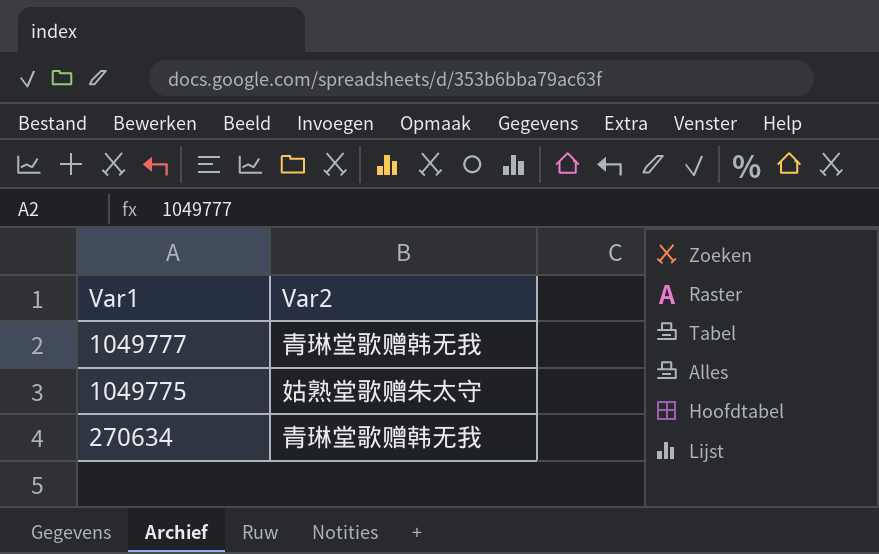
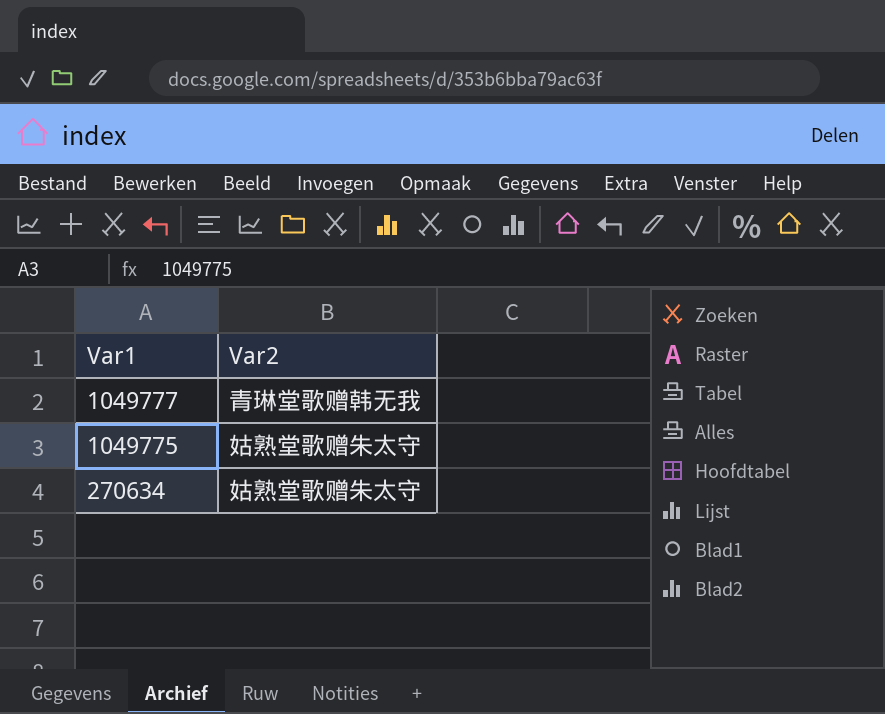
270634 | Var2: 青琳堂歌赠韩无我 -> 姑熟堂歌赠朱太守

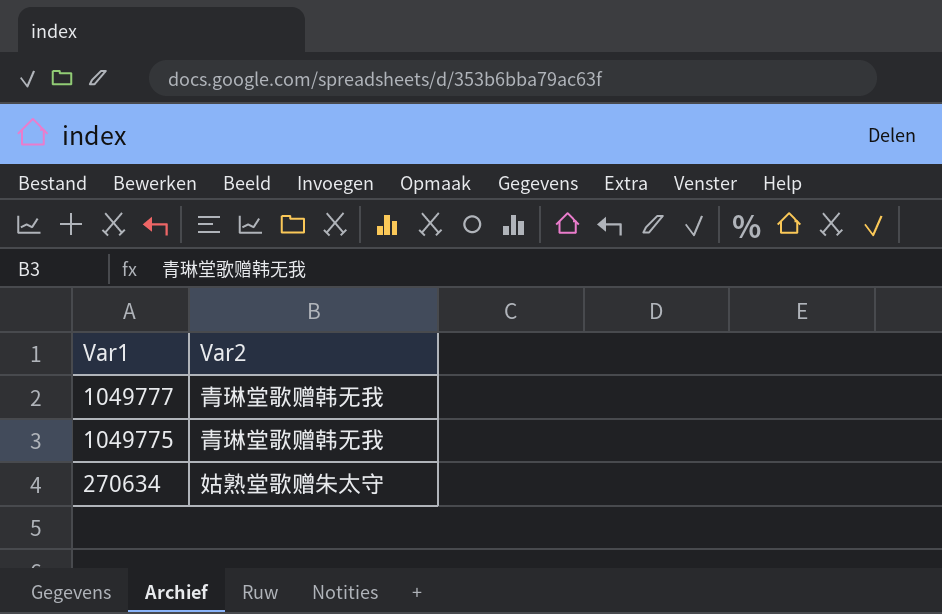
1049775 | Var2: 姑熟堂歌赠朱太守 -> 青琳堂歌赠韩无我

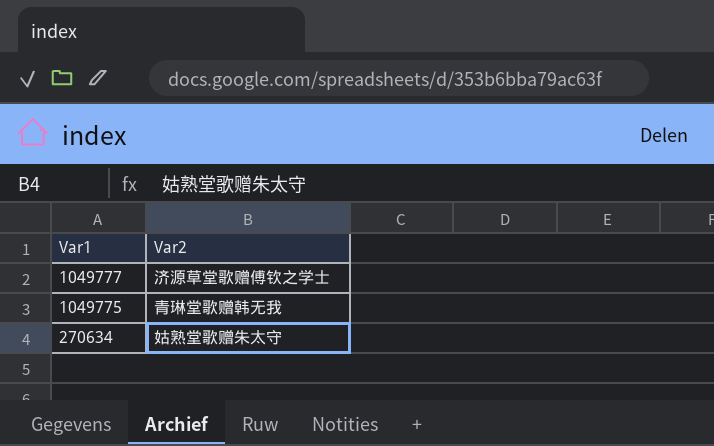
1049777 | Var2: 青琳堂歌赠韩无我 -> 济源草堂歌赠傅钦之学士

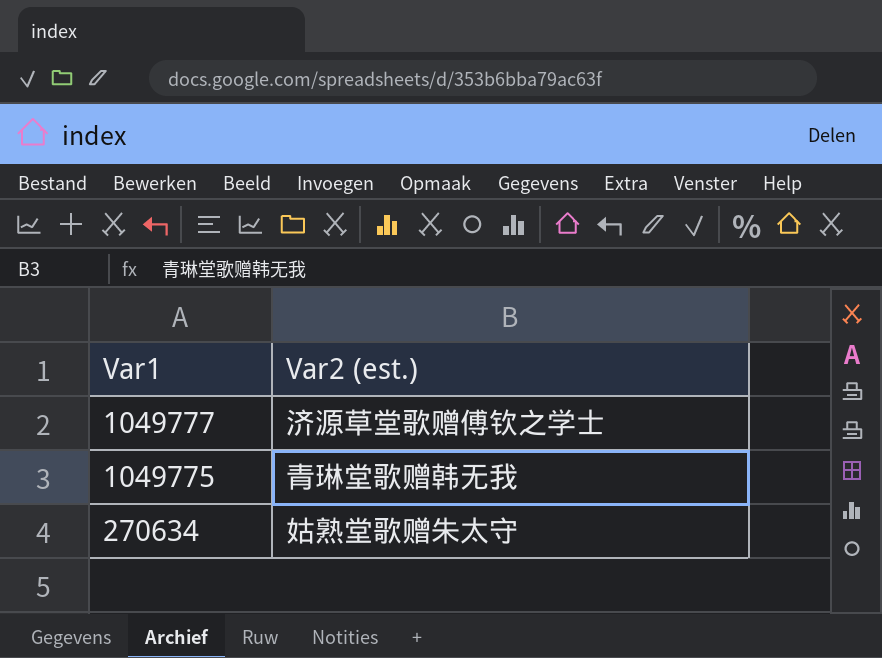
column name: Var2 -> Var2 (est.)

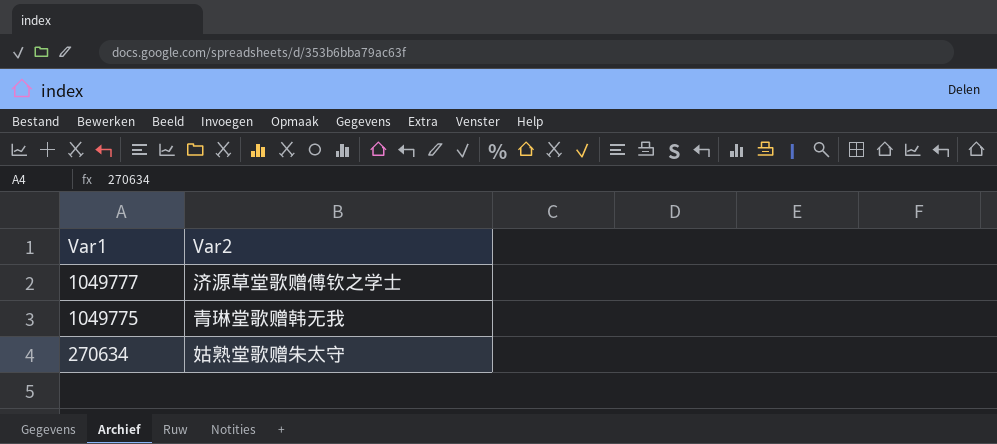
column name: Var2 (est.) -> Var2

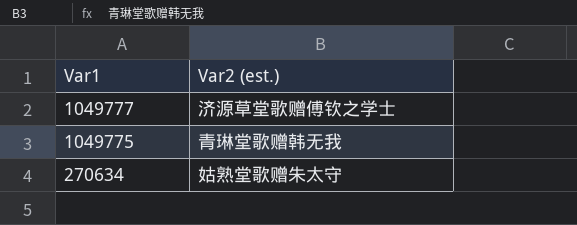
column name: Var2 -> Var2 (est.)

